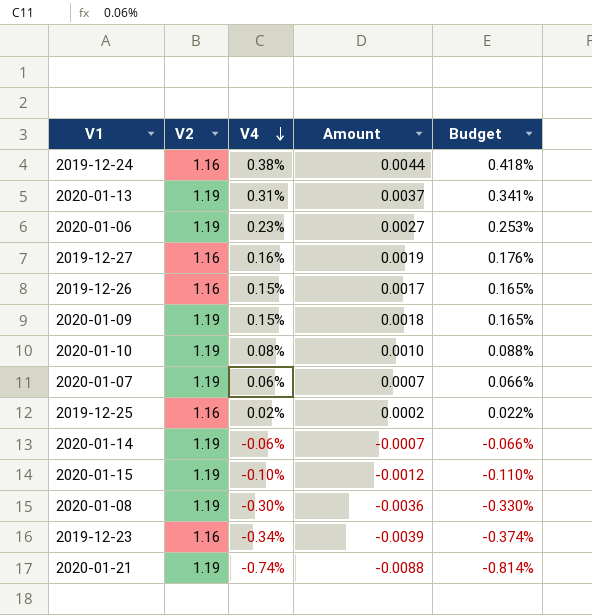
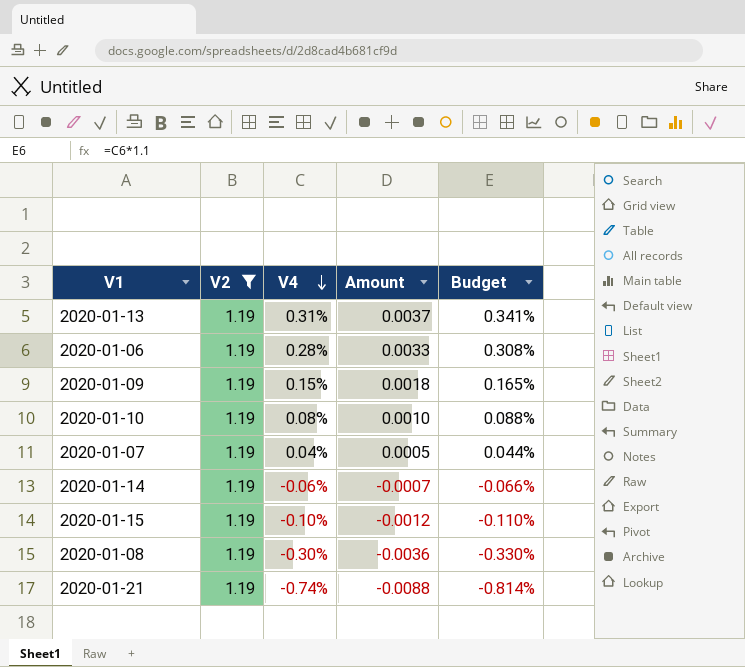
filter: none -> V2 = 1.19
2020-01-06 | V4: 0.23% -> 0.28%
2020-01-06 | Amount: 0.0027 -> 0.0033
2020-01-06 | Budget: 0.253% -> 0.308%
2020-01-07 | V4: 0.06% -> 0.04%
2020-01-07 | Amount: 0.0007 -> 0.0005
2020-01-07 | Budget: 0.066% -> 0.044%

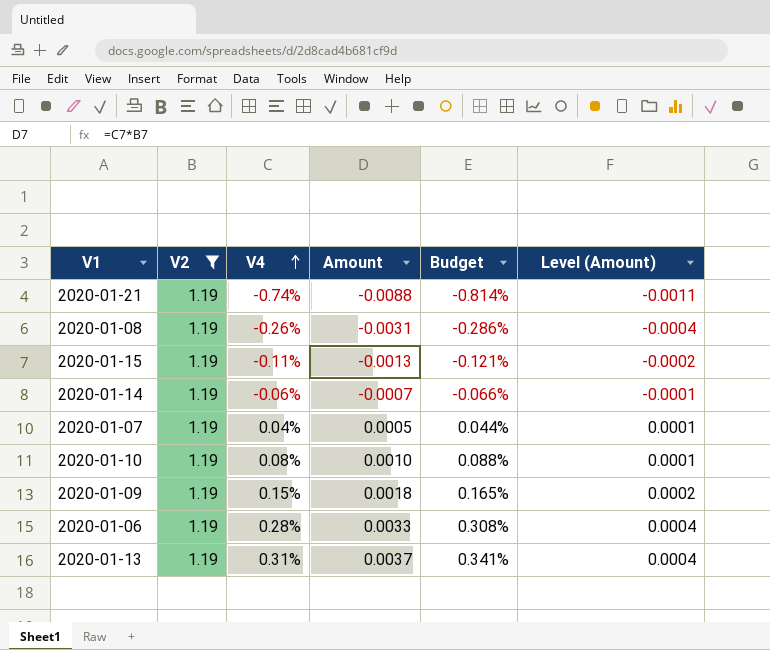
row order: V4 descending -> V4 ascending
column Level (Amount) | formula: none -> [Amount] * 0.12
2020-01-08 | V4: -0.30% -> -0.26%
2020-01-08 | Amount: -0.0036 -> -0.0031
2020-01-08 | Budget: -0.330% -> -0.286%
2020-01-15 | V4: -0.10% -> -0.11%
2020-01-15 | Amount: -0.0012 -> -0.0013
2020-01-15 | Budget: -0.110% -> -0.121%

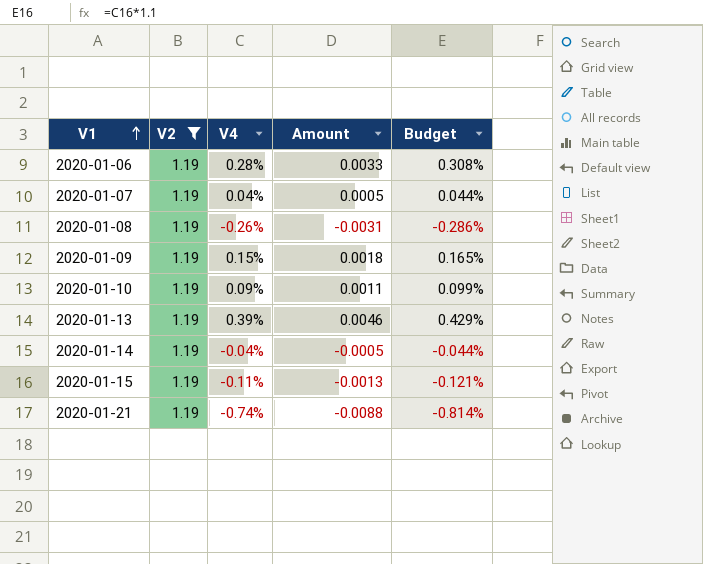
row order: V4 ascending -> V1 ascending
column Level (Amount) | formula: [Amount] * 0.12 -> none
2020-01-10 | V4: 0.08% -> 0.09%
2020-01-10 | Amount: 0.0010 -> 0.0011
2020-01-10 | Budget: 0.088% -> 0.099%
2020-01-13 | V4: 0.31% -> 0.39%
2020-01-13 | Amount: 0.0037 -> 0.0046
2020-01-13 | Budget: 0.341% -> 0.429%
2020-01-14 | V4: -0.06% -> -0.04%
2020-01-14 | Amount: -0.0007 -> -0.0005
2020-01-14 | Budget: -0.066% -> -0.044%

